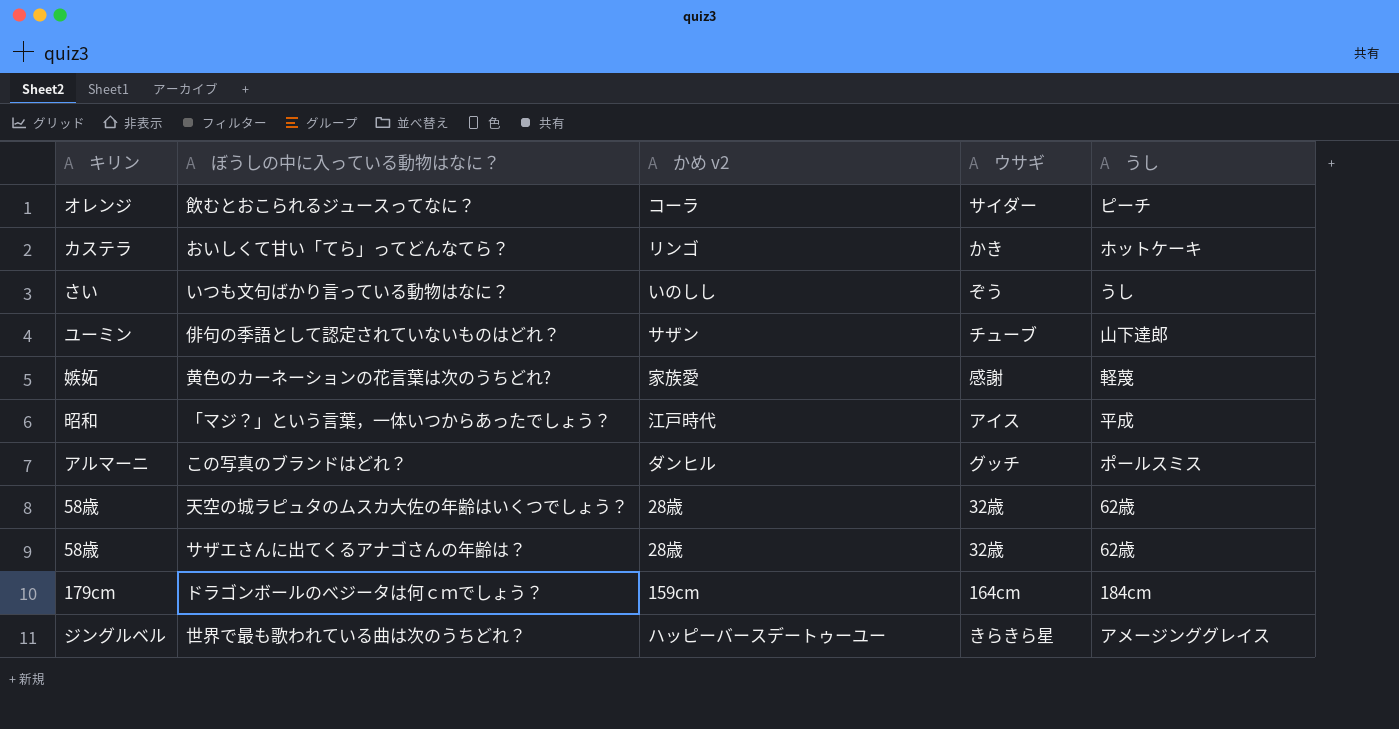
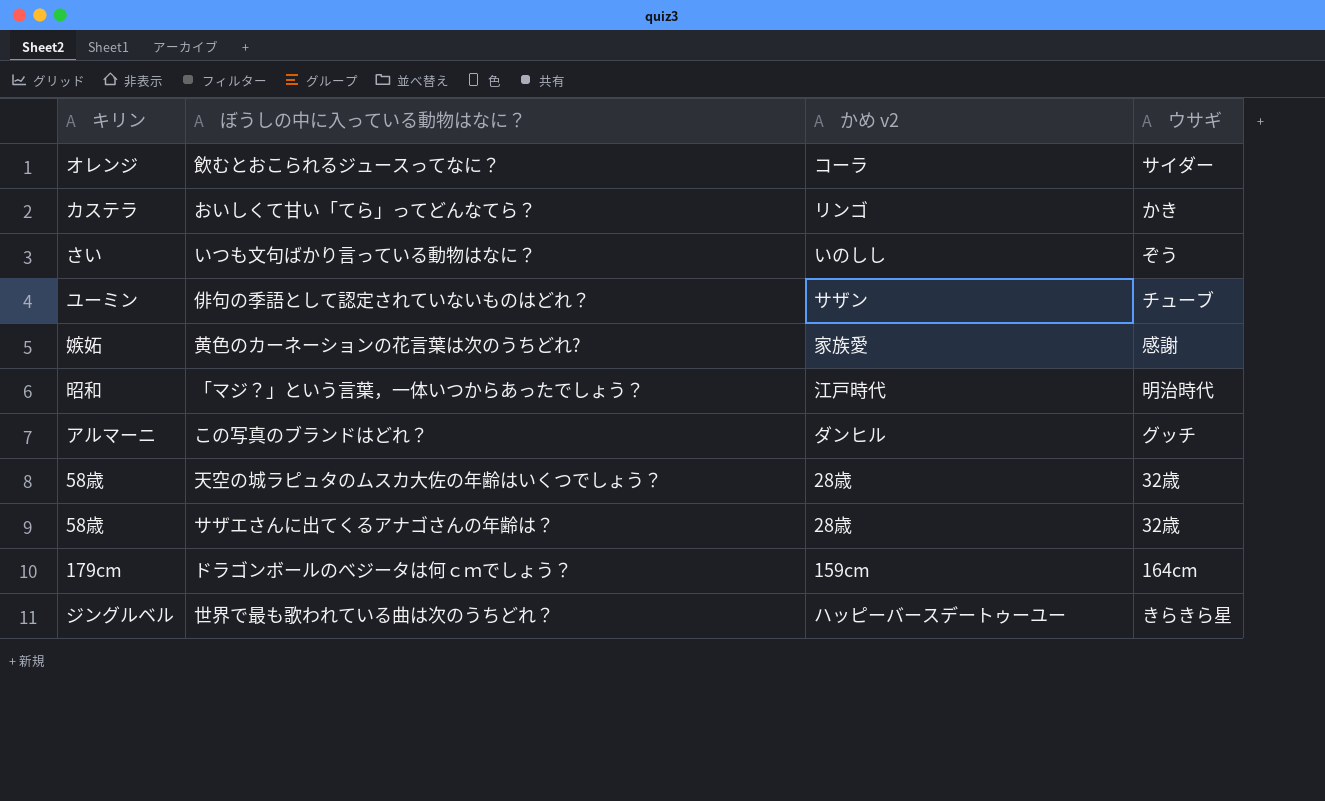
column うし | position: 5 -> none
「マジ？」という言葉，一体いつからあったでしょう？ | ウサギ: アイス -> 明治時代

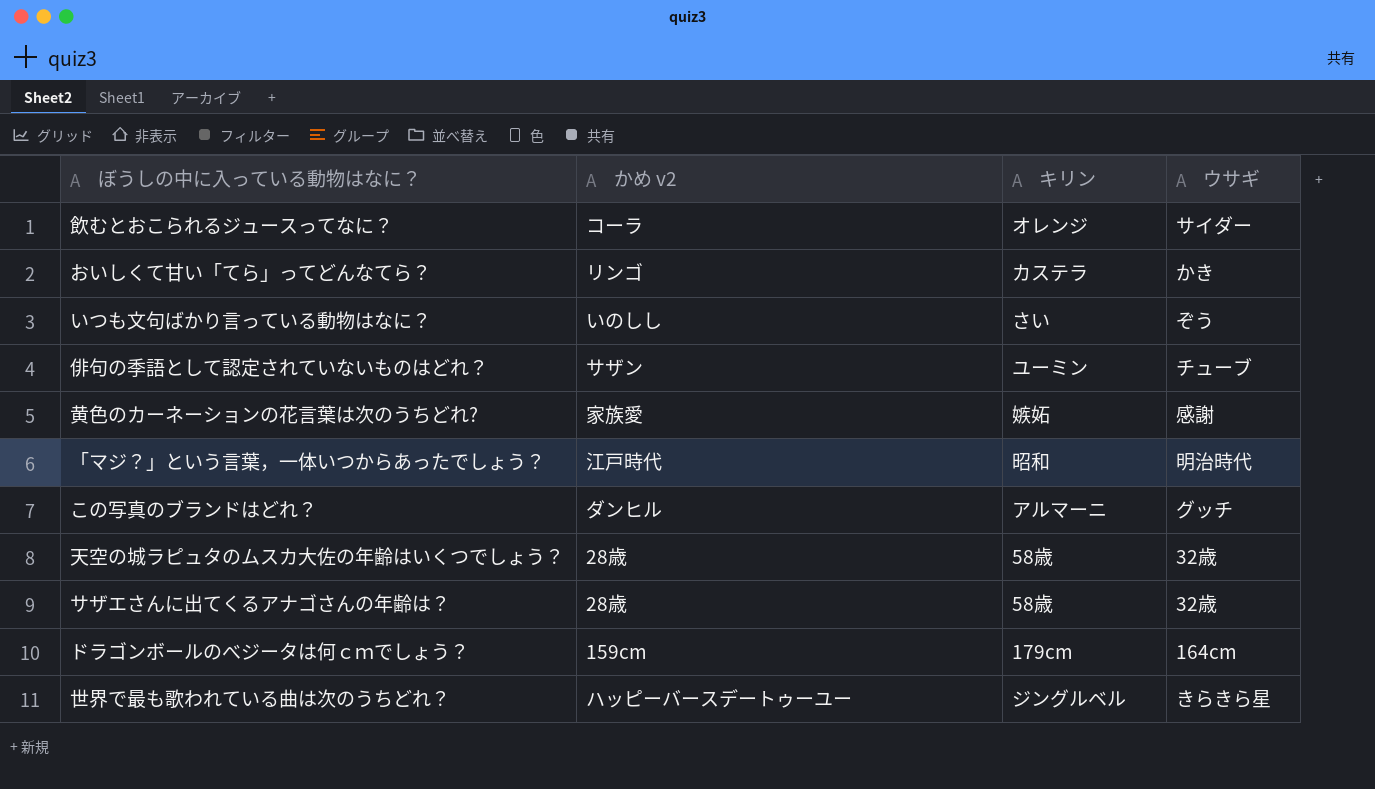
column キリン | position: 1 -> 3

